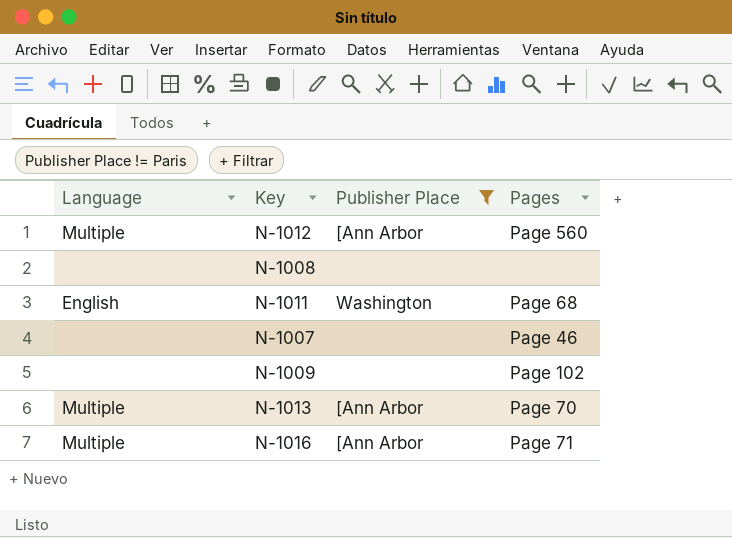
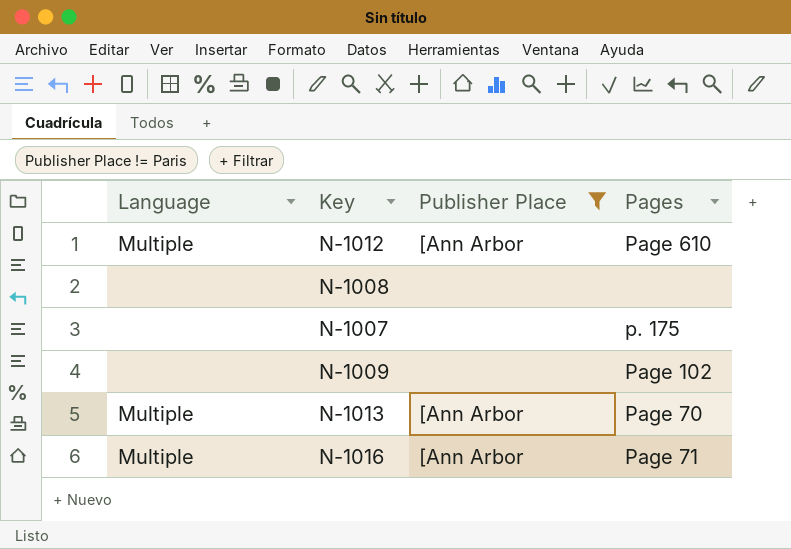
row N-1011: English | Washington | Page 68 -> none
N-1012 | Pages: Page 560 -> Page 610
N-1007 | Pages: Page 46 -> p. 175

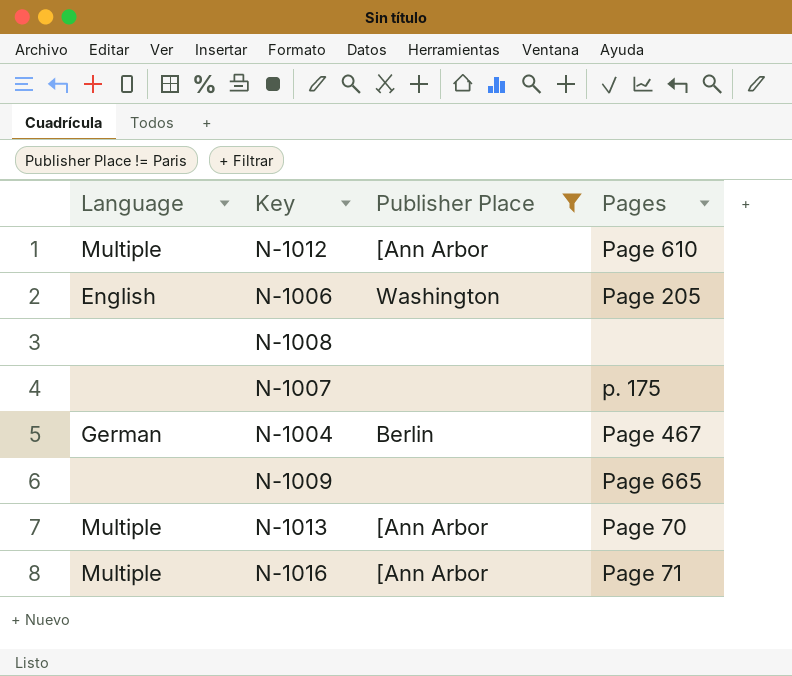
row N-1006: none -> English | Washington | Page 205
row N-1004: none -> German | Berlin | Page 467
N-1009 | Pages: Page 102 -> Page 665

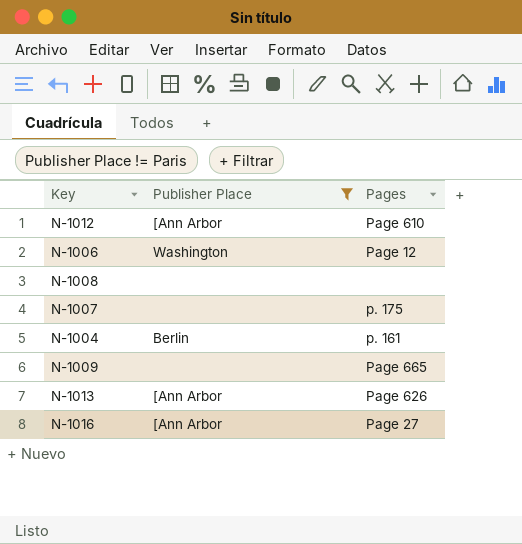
column Language | position: 1 -> none
N-1006 | Pages: Page 205 -> Page 12
N-1004 | Pages: Page 467 -> p. 161
N-1013 | Pages: Page 70 -> Page 626
N-1016 | Pages: Page 71 -> Page 27

